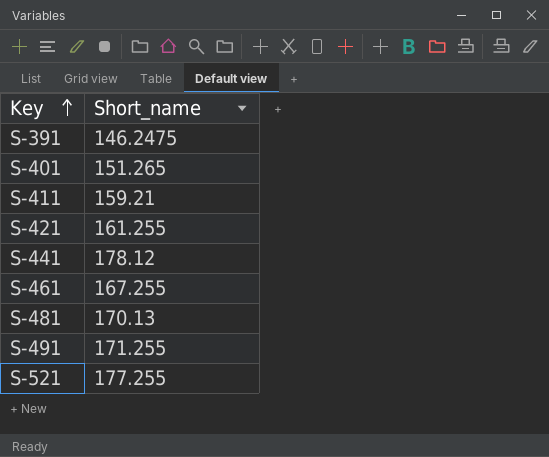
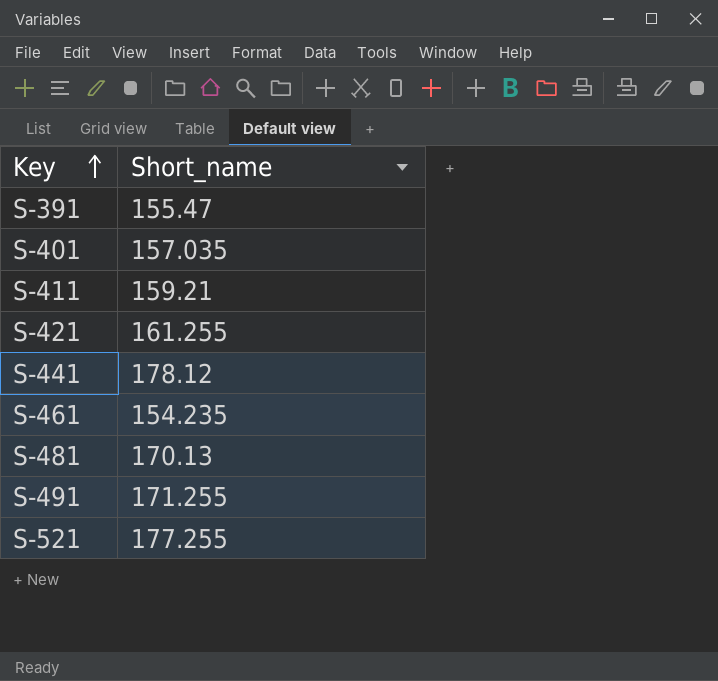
S-391 | Short_name: 146.2475 -> 155.47
S-401 | Short_name: 151.265 -> 157.035
S-461 | Short_name: 167.255 -> 154.235

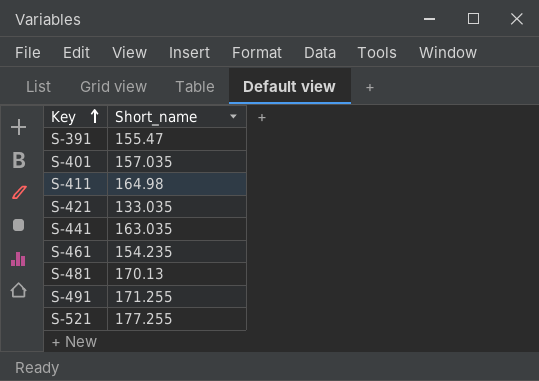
S-411 | Short_name: 159.21 -> 164.98
S-421 | Short_name: 161.255 -> 133.035
S-441 | Short_name: 178.12 -> 163.035

